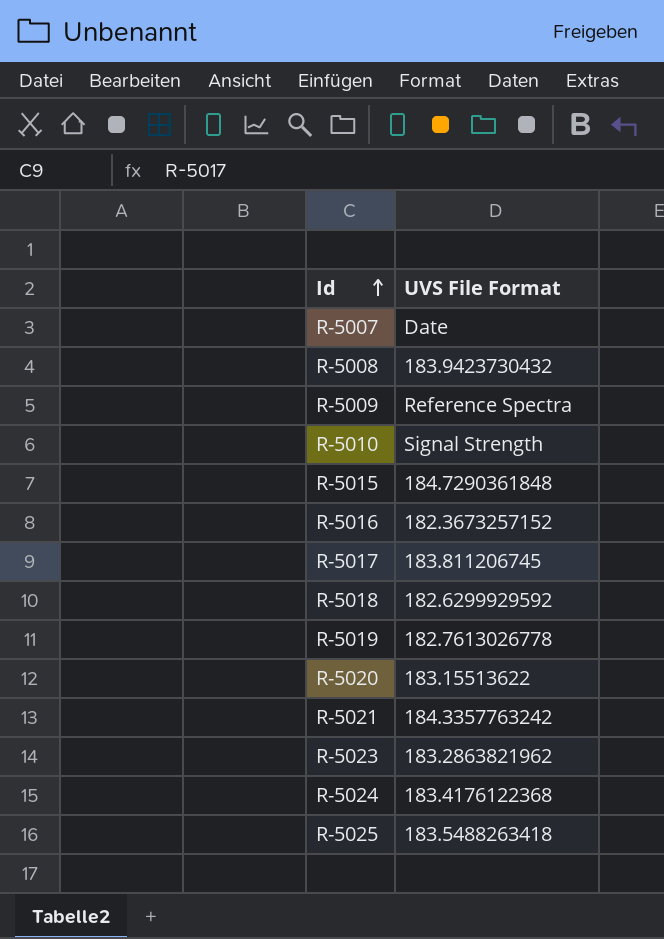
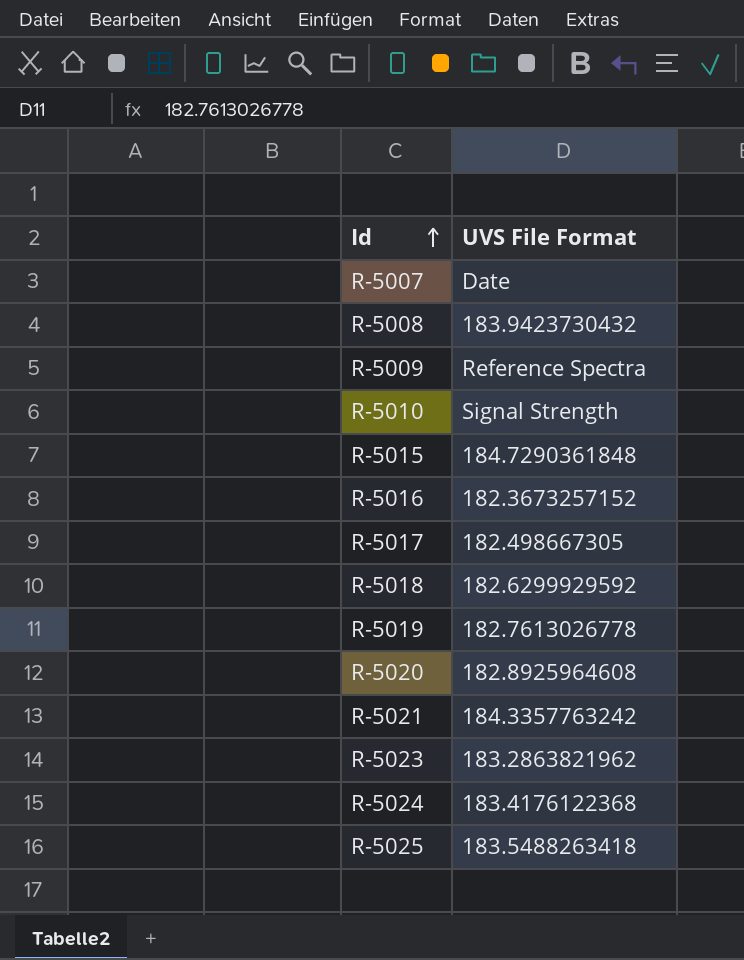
R-5017 | UVS File Format: 183.811206745 -> 182.498667305
R-5020 | UVS File Format: 183.15513622 -> 182.8925964608

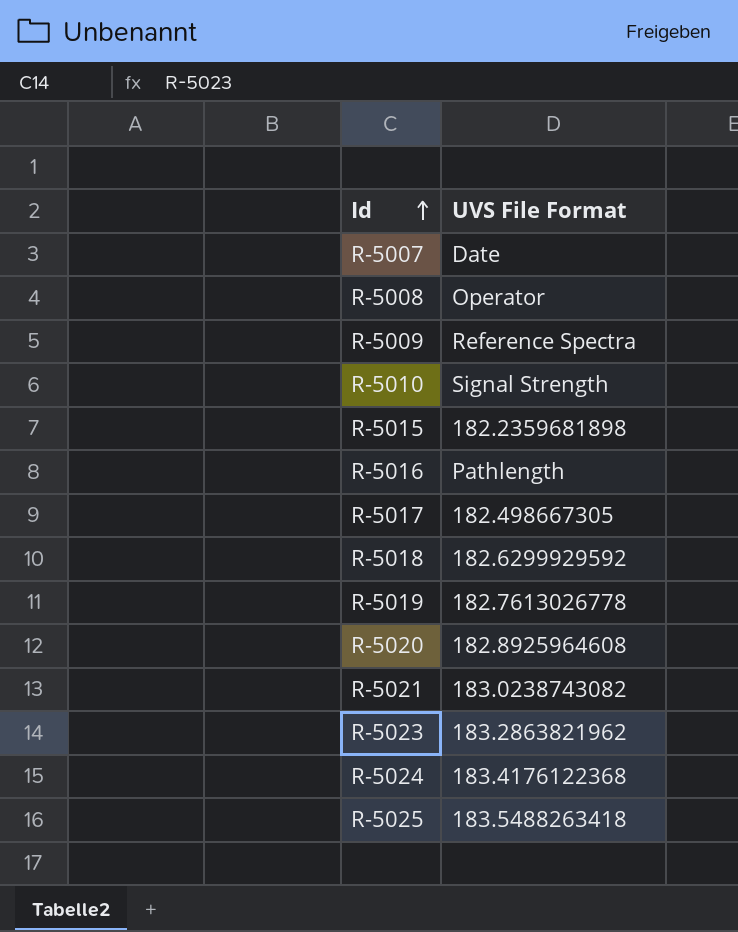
R-5008 | UVS File Format: 183.9423730432 -> Operator
R-5015 | UVS File Format: 184.7290361848 -> 182.2359681898
R-5016 | UVS File Format: 182.3673257152 -> Pathlength
R-5021 | UVS File Format: 184.3357763242 -> 183.0238743082

